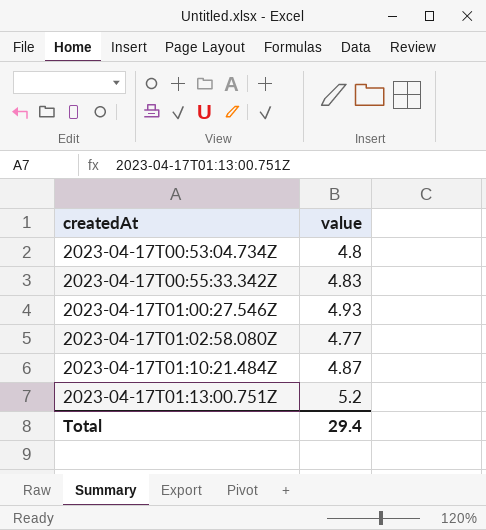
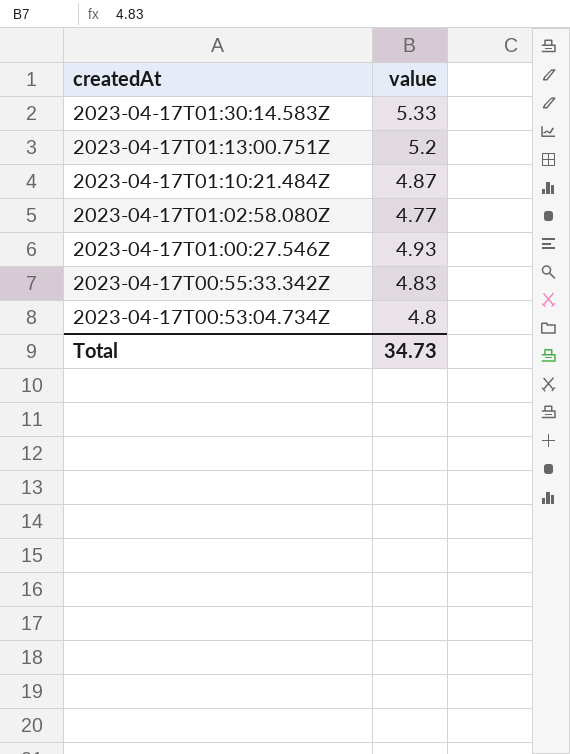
row order: createdAt ascending -> createdAt descending
row 2023-04-17T01:30:14.583Z: none -> 5.33
Total | value: 29.4 -> 34.73

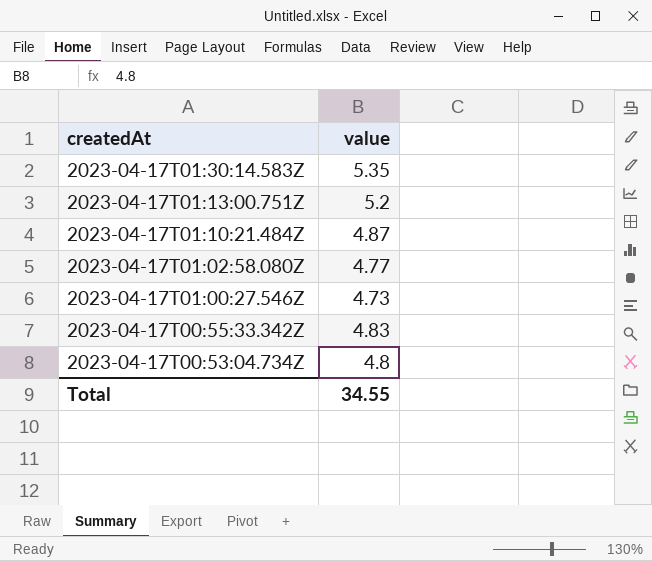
2023-04-17T01:30:14.583Z | value: 5.33 -> 5.35
2023-04-17T01:00:27.546Z | value: 4.93 -> 4.73
Total | value: 34.73 -> 34.55

